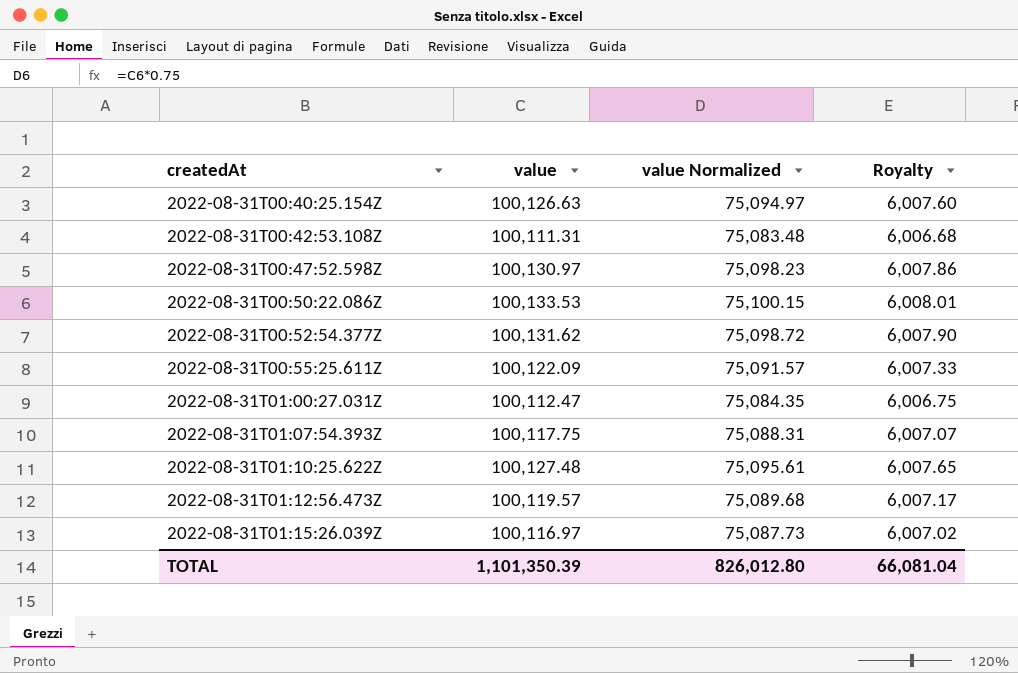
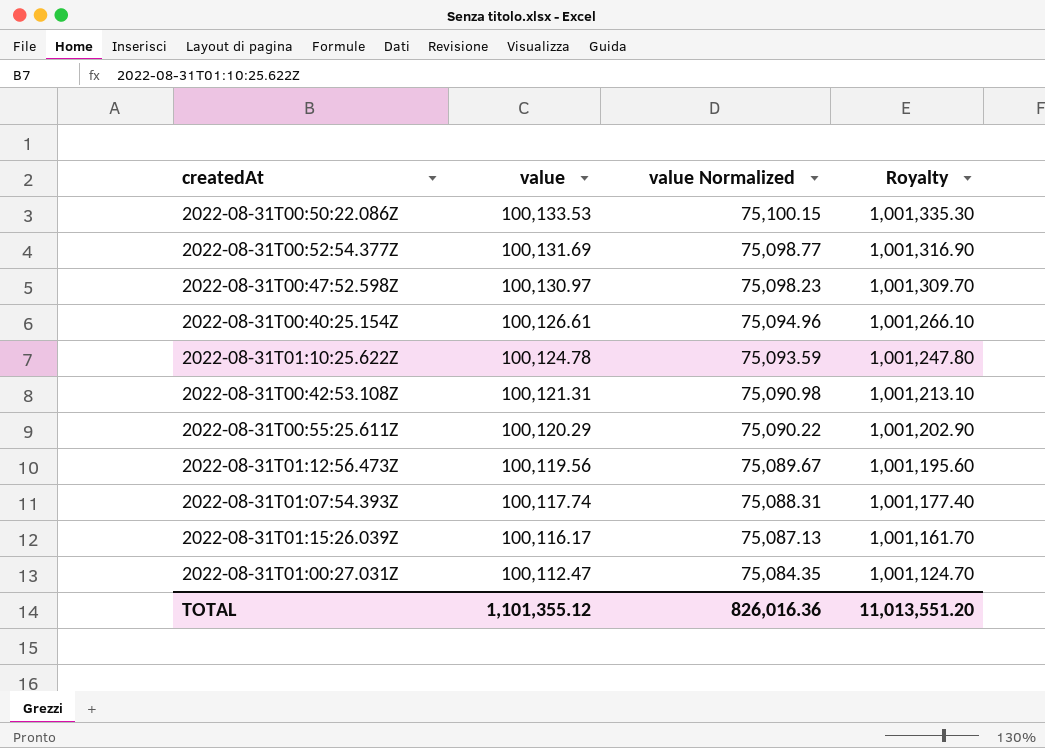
row order: createdAt ascending -> value descending
column Royalty | formula: [value] * 0.06 -> [value] * 10
2022-08-31T00:52:54.377Z | value: 100,131.62 -> 100,131.69
2022-08-31T00:52:54.377Z | value Normalized: 75,098.72 -> 75,098.77
2022-08-31T00:40:25.154Z | value: 100,126.63 -> 100,126.61
2022-08-31T00:40:25.154Z | value Normalized: 75,094.97 -> 75,094.96
2022-08-31T01:10:25.622Z | value: 100,127.48 -> 100,124.78
2022-08-31T01:10:25.622Z | value Normalized: 75,095.61 -> 75,093.59
2022-08-31T00:42:53.108Z | value: 100,111.31 -> 100,121.31
2022-08-31T00:42:53.108Z | value Normalized: 75,083.48 -> 75,090.98
2022-08-31T00:55:25.611Z | value: 100,122.09 -> 100,120.29
2022-08-31T00:55:25.611Z | value Normalized: 75,091.57 -> 75,090.22
2022-08-31T01:12:56.473Z | value: 100,119.57 -> 100,119.56
2022-08-31T01:12:56.473Z | value Normalized: 75,089.68 -> 75,089.67
2022-08-31T01:07:54.393Z | value: 100,117.75 -> 100,117.74
2022-08-31T01:15:26.039Z | value: 100,116.97 -> 100,116.17
2022-08-31T01:15:26.039Z | value Normalized: 75,087.73 -> 75,087.13
TOTAL | value: 1,101,350.39 -> 1,101,355.12
TOTAL | value Normalized: 826,012.80 -> 826,016.36
TOTAL | Royalty: 66,081.04 -> 11,013,551.20

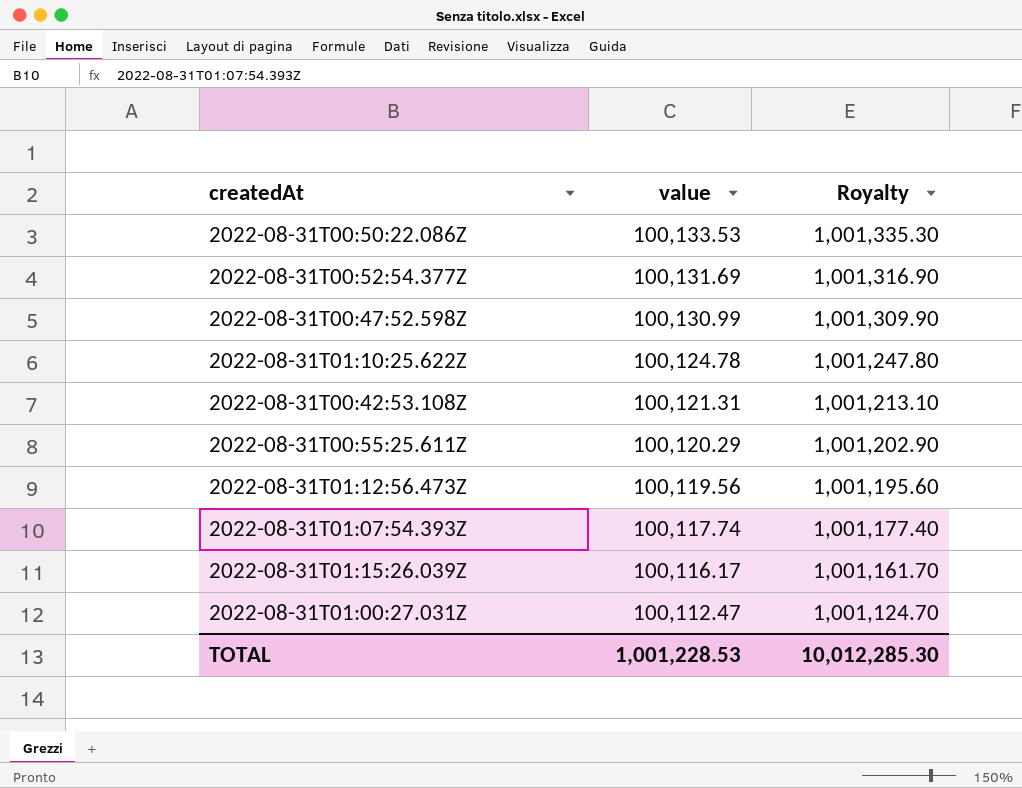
column value Normalized | formula: [value] * 0.75 -> none
row 2022-08-31T00:40:25.154Z: 100,126.61 | 75,094.96 | 1,001,266.10 -> none
2022-08-31T00:47:52.598Z | value: 100,130.97 -> 100,130.99
2022-08-31T00:47:52.598Z | Royalty: 1,001,309.70 -> 1,001,309.90
TOTAL | value: 1,101,355.12 -> 1,001,228.53
TOTAL | Royalty: 11,013,551.20 -> 10,012,285.30

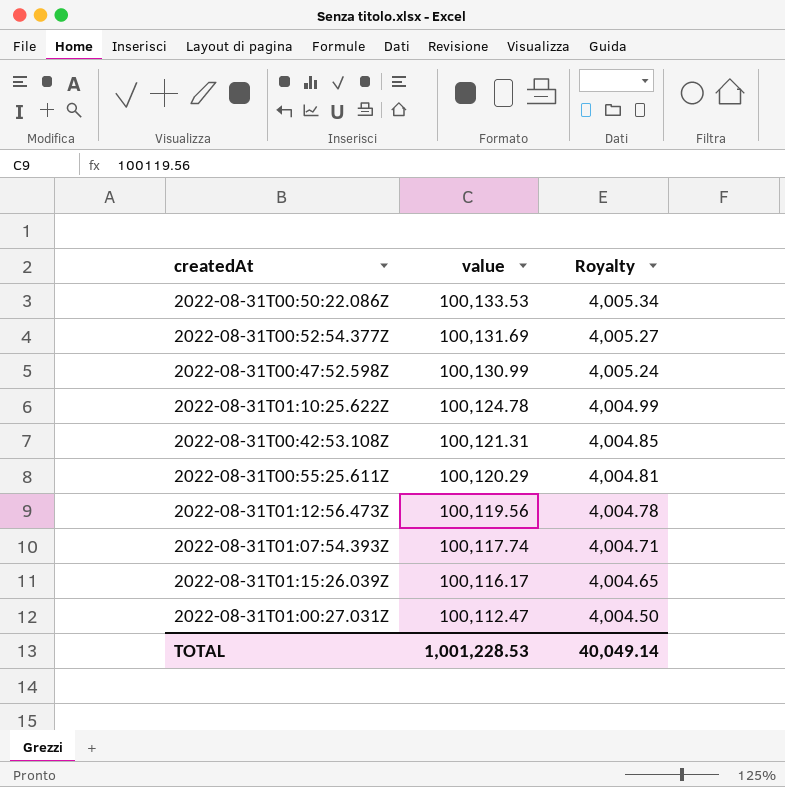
column Royalty | formula: [value] * 10 -> [value] * 0.04
TOTAL | Royalty: 10,012,285.30 -> 40,049.14

